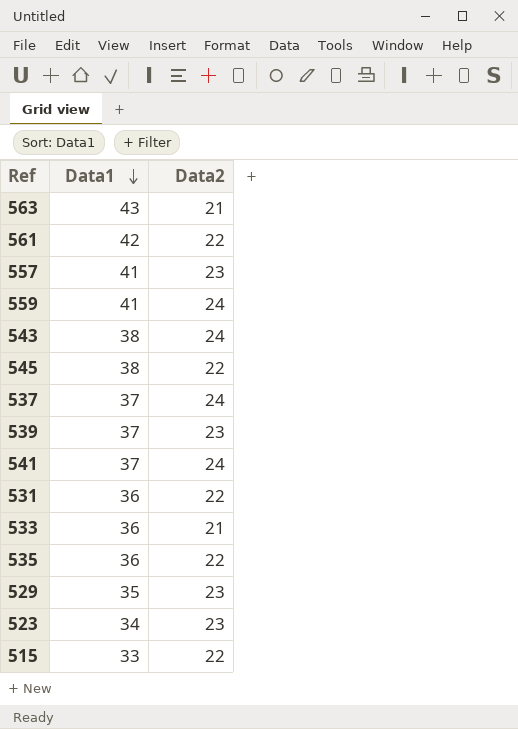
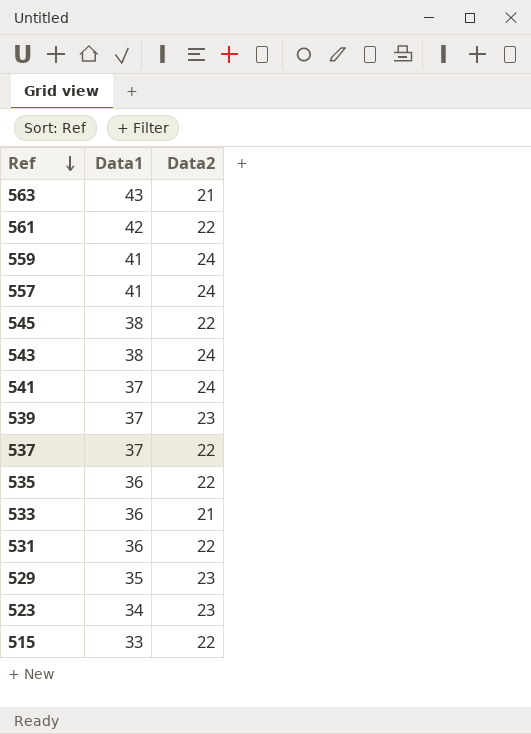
row order: Data1 descending -> Ref descending
557 | Data2: 23 -> 24
537 | Data2: 24 -> 22

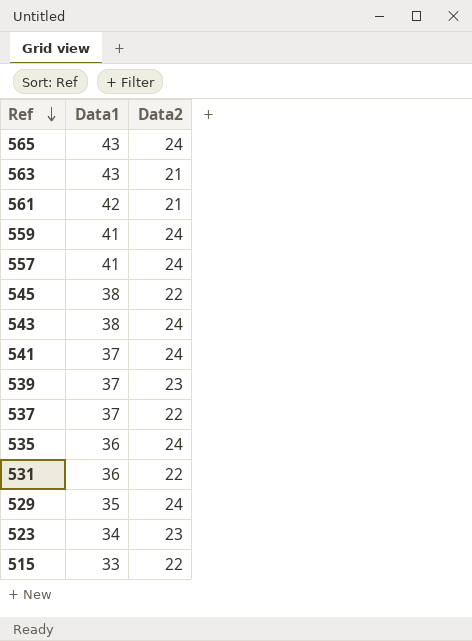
row 533: 36 | 21 -> none
row 565: none -> 43 | 24
561 | Data2: 22 -> 21
535 | Data2: 22 -> 24
529 | Data2: 23 -> 24

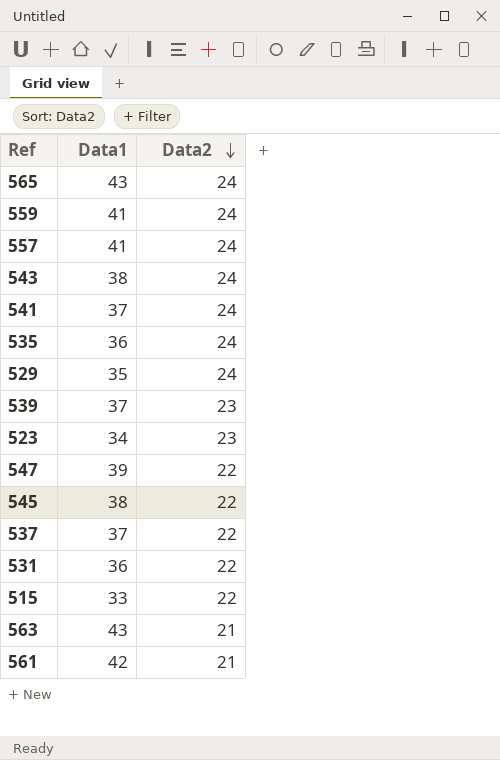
row order: Ref descending -> Data2 descending
row 547: none -> 39 | 22

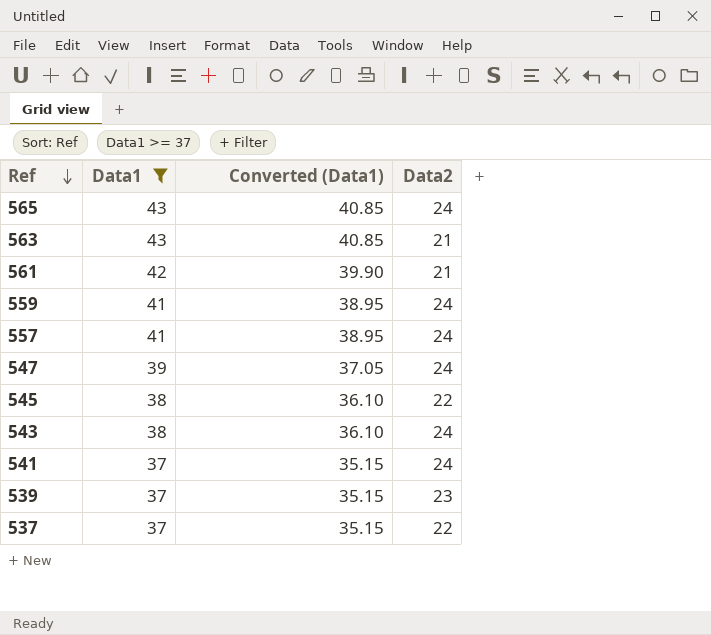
filter: none -> Data1 >= 37
row order: Data2 descending -> Ref descending
column Converted (Data1) | formula: none -> [Data1] * 0.95
547 | Data2: 22 -> 24

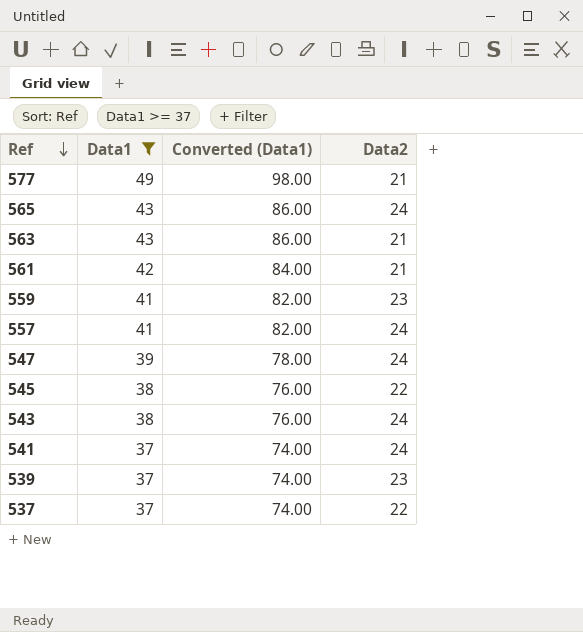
column Converted (Data1) | formula: [Data1] * 0.95 -> [Data1] * 2
row 577: none -> 49 | 98.00 | 21
559 | Data2: 24 -> 23

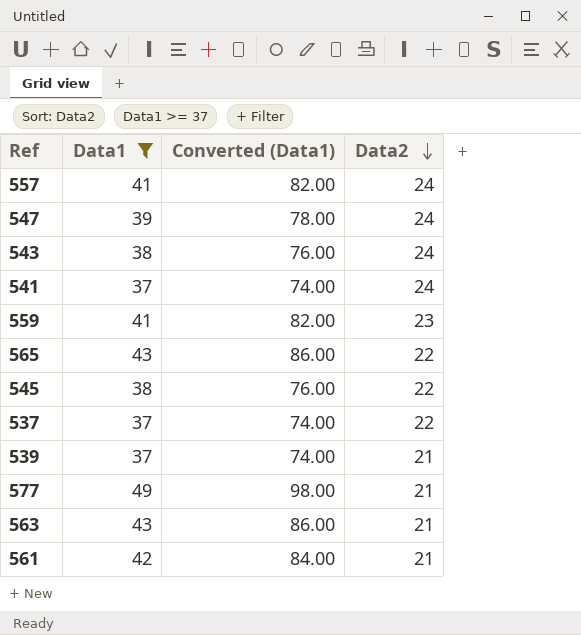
row order: Ref descending -> Data2 descending
565 | Data2: 24 -> 22
539 | Data2: 23 -> 21

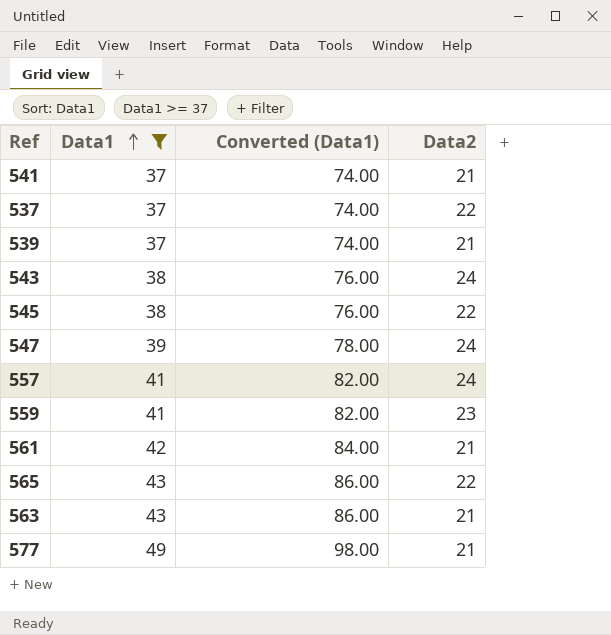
row order: Data2 descending -> Data1 ascending
541 | Data2: 24 -> 21

